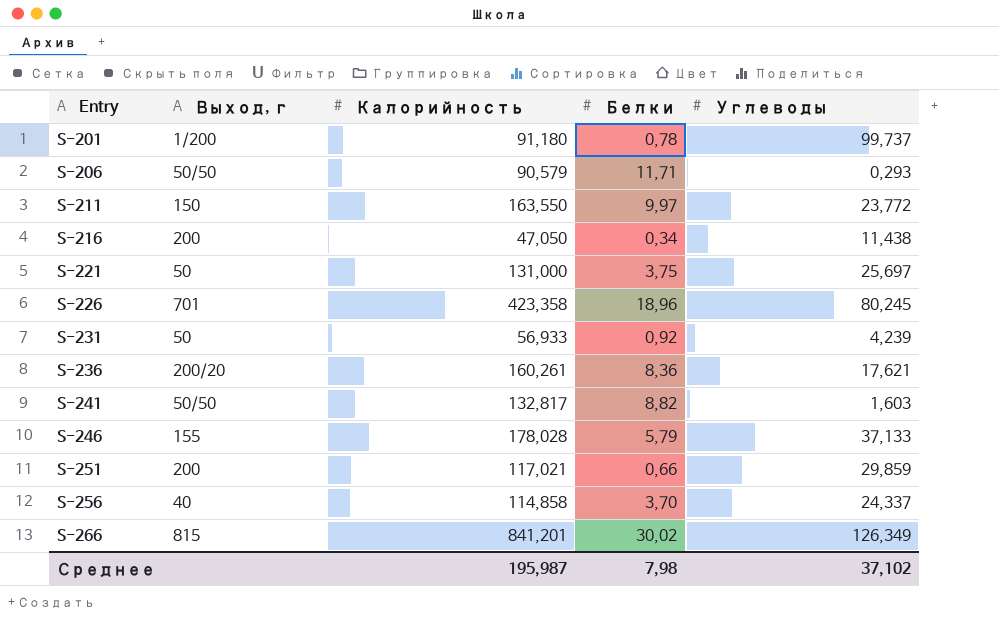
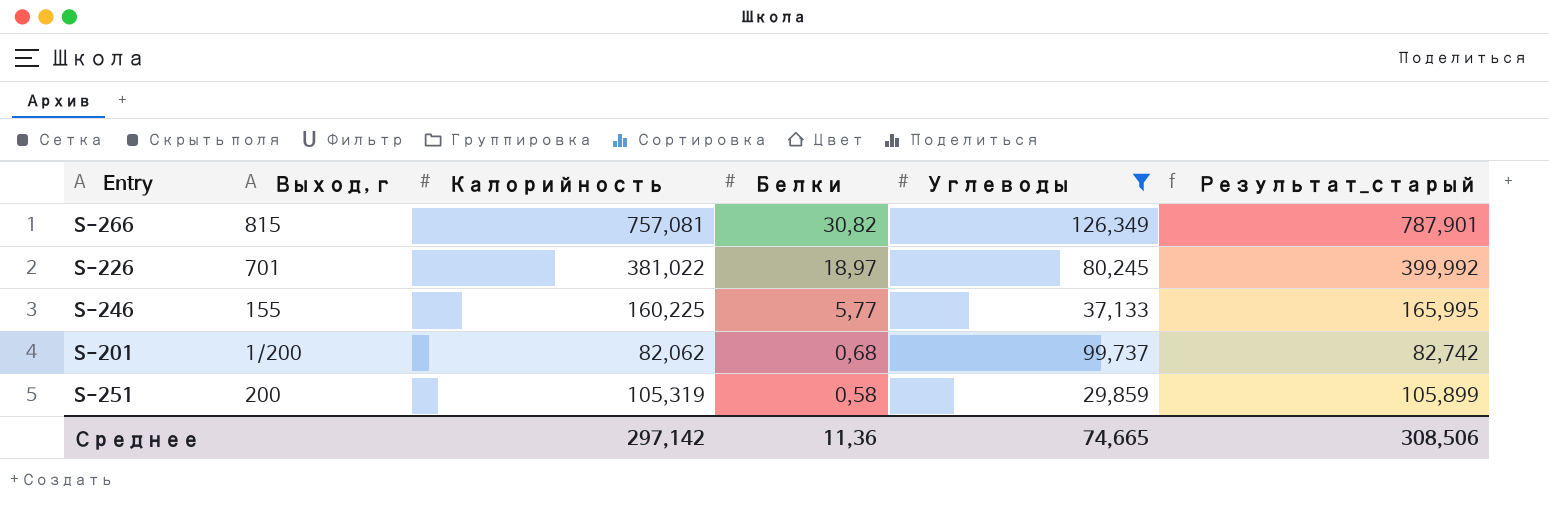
filter: none -> Углеводы >= 29,859
row order: Entry ascending -> Белки descending
column Результат_старый | formula: none -> [Калорийность] + [Белки]
S-266 | Калорийность: 841,201 -> 757,081
S-266 | Белки: 30,02 -> 30,82
S-226 | Калорийность: 423,358 -> 381,022
S-226 | Белки: 18,96 -> 18,97
S-246 | Калорийность: 178,028 -> 160,225
S-246 | Белки: 5,79 -> 5,77
S-201 | Калорийность: 91,180 -> 82,062
S-201 | Белки: 0,78 -> 0,68
S-251 | Калорийность: 117,021 -> 105,319
S-251 | Белки: 0,66 -> 0,58
Среднее | Калорийность: 195,987 -> 297,142
Среднее | Белки: 7,98 -> 11,36
Среднее | Углеводы: 37,102 -> 74,665

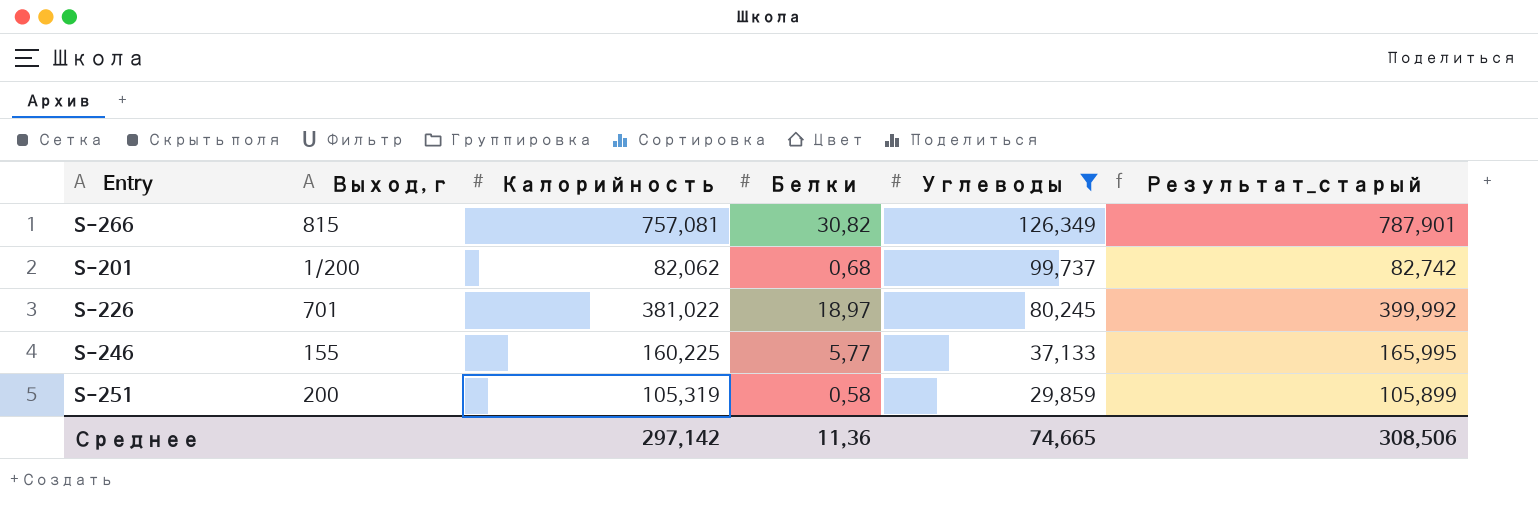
row order: Белки descending -> Углеводы descending

